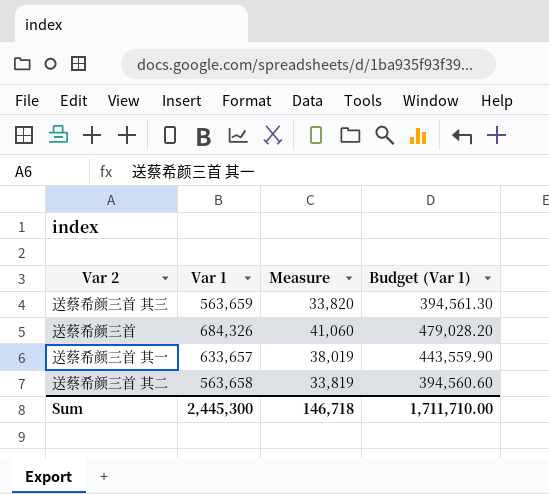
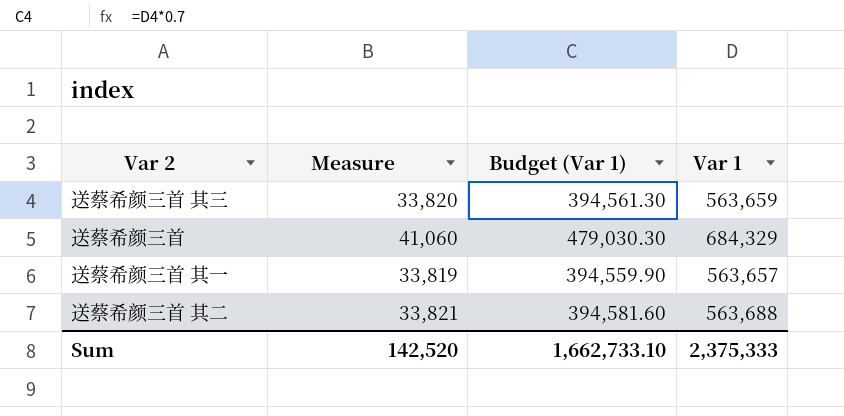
column Var 1 | position: 2 -> 4
送蔡希颜三首 | Budget (Var 1): 479,028.20 -> 479,030.30
送蔡希颜三首 | Var 1: 684,326 -> 684,329
送蔡希颜三首 其一 | Measure: 38,019 -> 33,819
送蔡希颜三首 其一 | Budget (Var 1): 443,559.90 -> 394,559.90
送蔡希颜三首 其一 | Var 1: 633,657 -> 563,657
送蔡希颜三首 其二 | Measure: 33,819 -> 33,821
送蔡希颜三首 其二 | Budget (Var 1): 394,560.60 -> 394,581.60
送蔡希颜三首 其二 | Var 1: 563,658 -> 563,688
Sum | Measure: 146,718 -> 142,520
Sum | Budget (Var 1): 1,711,710.00 -> 1,662,733.10
Sum | Var 1: 2,445,300 -> 2,375,333

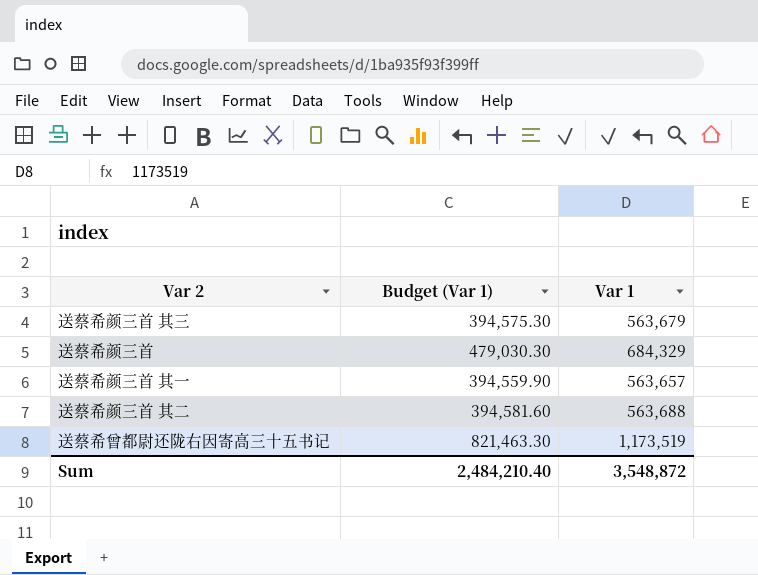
column Measure | formula: [Var 1] * 0.06 -> none
送蔡希颜三首 其三 | Budget (Var 1): 394,561.30 -> 394,575.30
送蔡希颜三首 其三 | Var 1: 563,659 -> 563,679
row 送蔡希曾都尉还陇右因寄高三十五书记: none -> 821,463.30 | 1,173,519
Sum | Budget (Var 1): 1,662,733.10 -> 2,484,210.40
Sum | Var 1: 2,375,333 -> 3,548,872

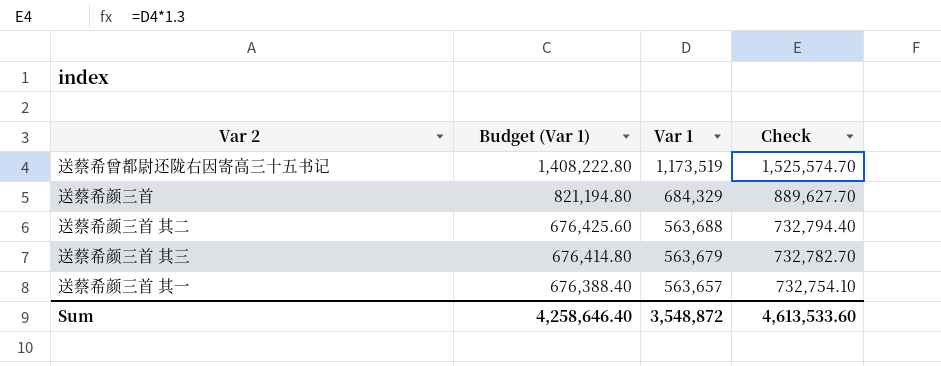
row order: none -> Budget (Var 1) descending
column Budget (Var 1) | formula: [Var 1] * 0.7 -> [Var 1] * 1.2
column Check | formula: none -> [Var 1] * 1.3
Sum | Budget (Var 1): 2,484,210.40 -> 4,258,646.40

